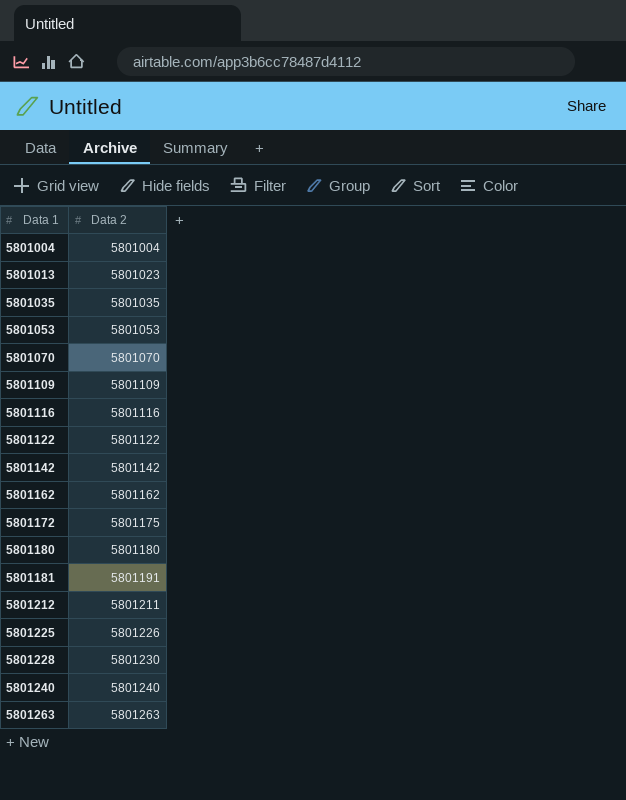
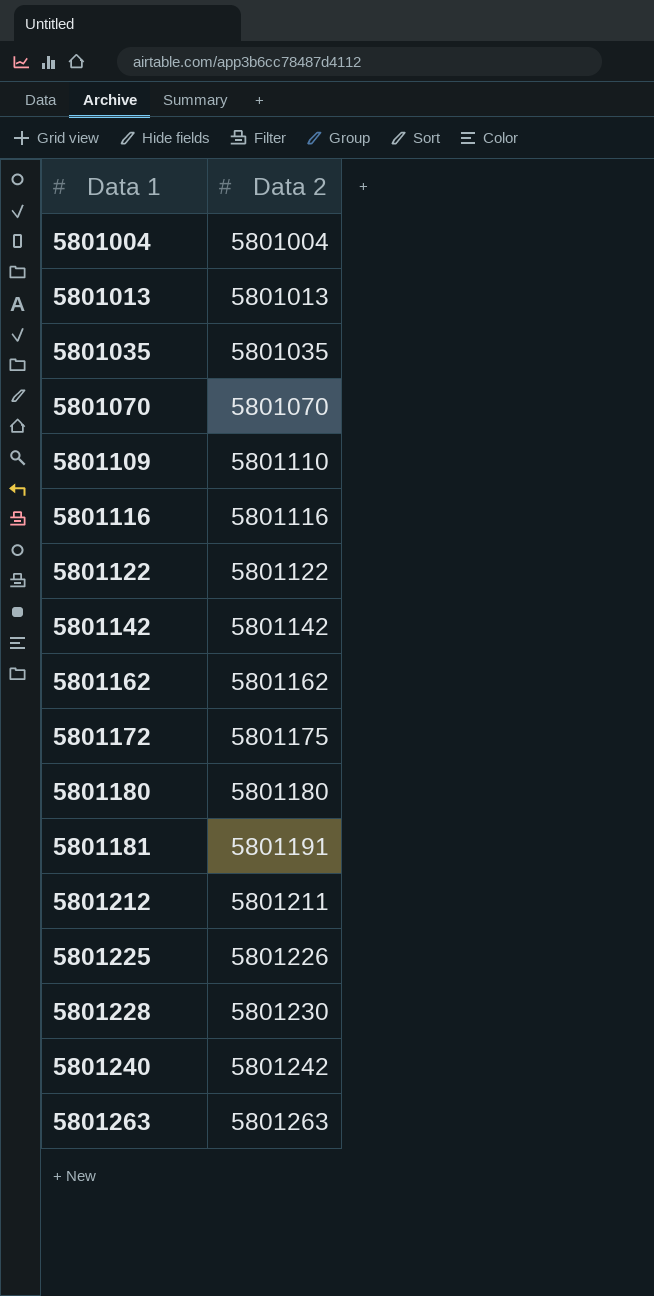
row 5801053: 5801053 -> none
5801013 | Data 2: 5801023 -> 5801013
5801109 | Data 2: 5801109 -> 5801110
5801240 | Data 2: 5801240 -> 5801242

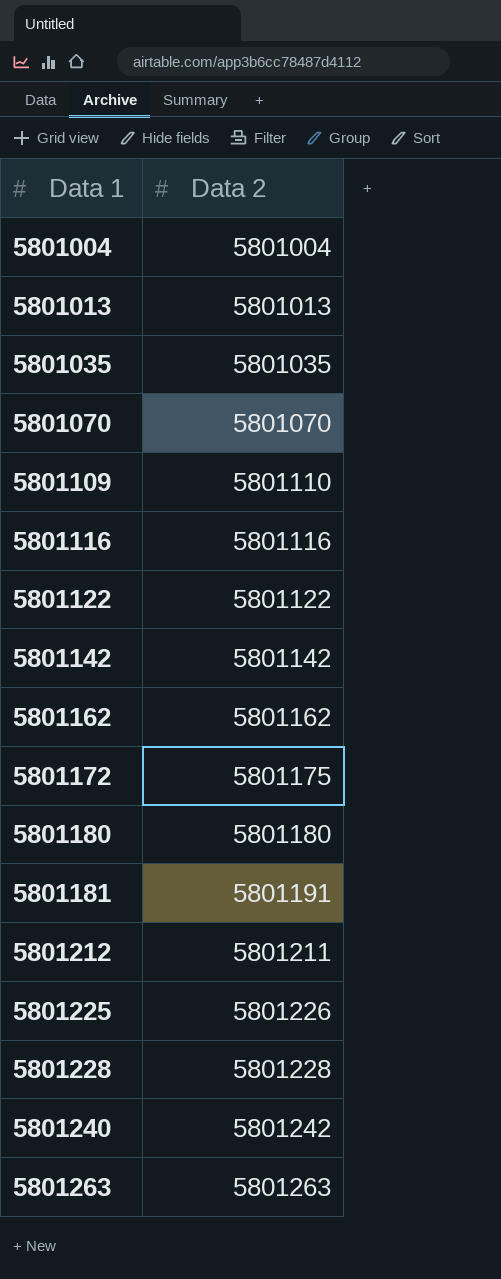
5801228 | Data 2: 5801230 -> 5801228

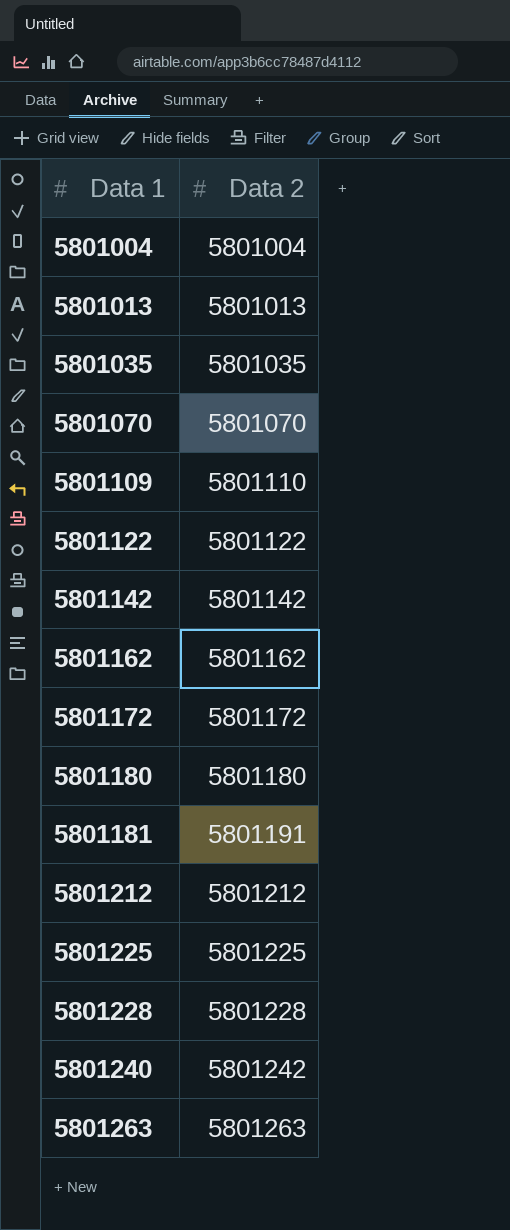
row 5801116: 5801116 -> none
5801172 | Data 2: 5801175 -> 5801172
5801212 | Data 2: 5801211 -> 5801212
5801225 | Data 2: 5801226 -> 5801225

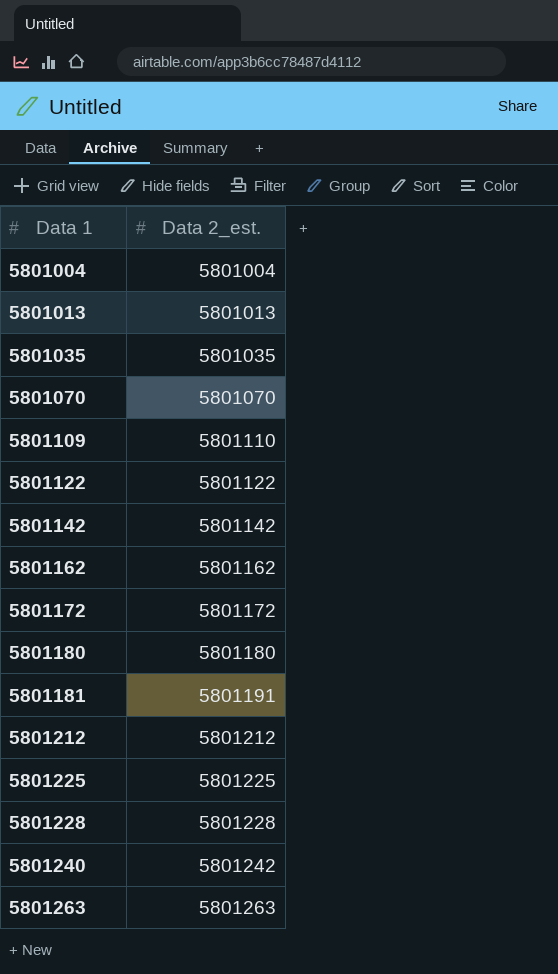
column name: Data 2 -> Data 2_est.

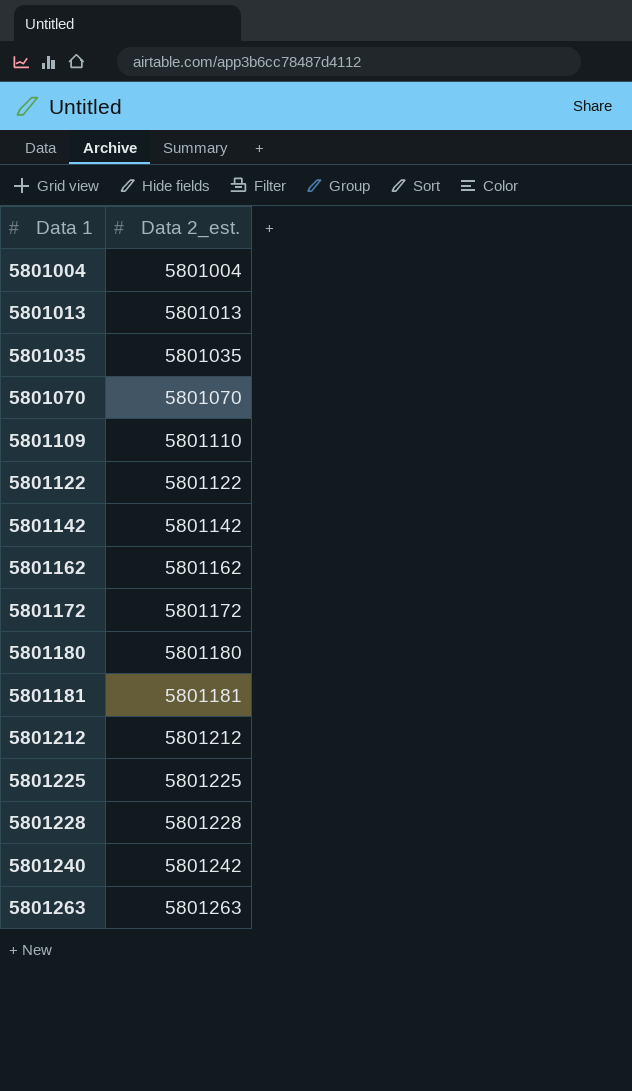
5801181 | Data 2_est.: 5801191 -> 5801181

